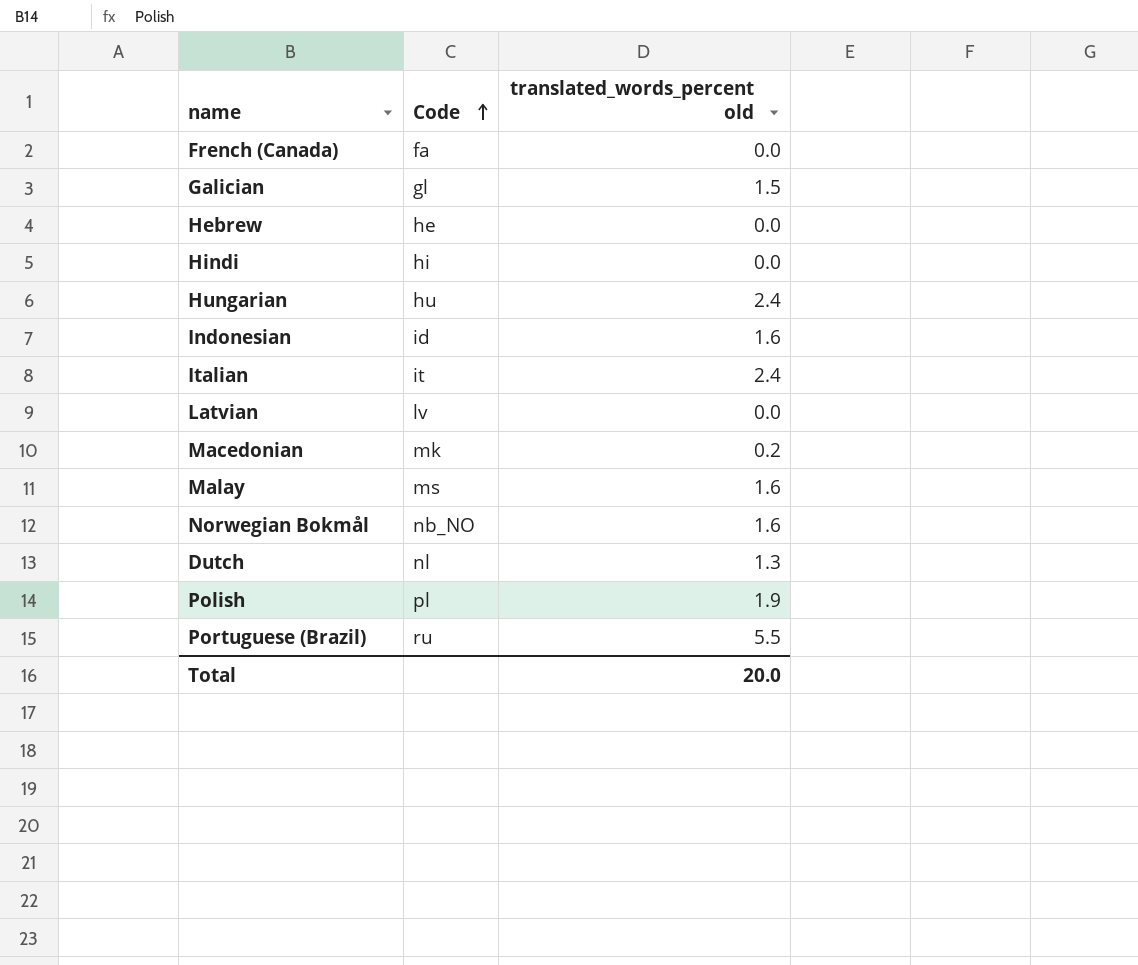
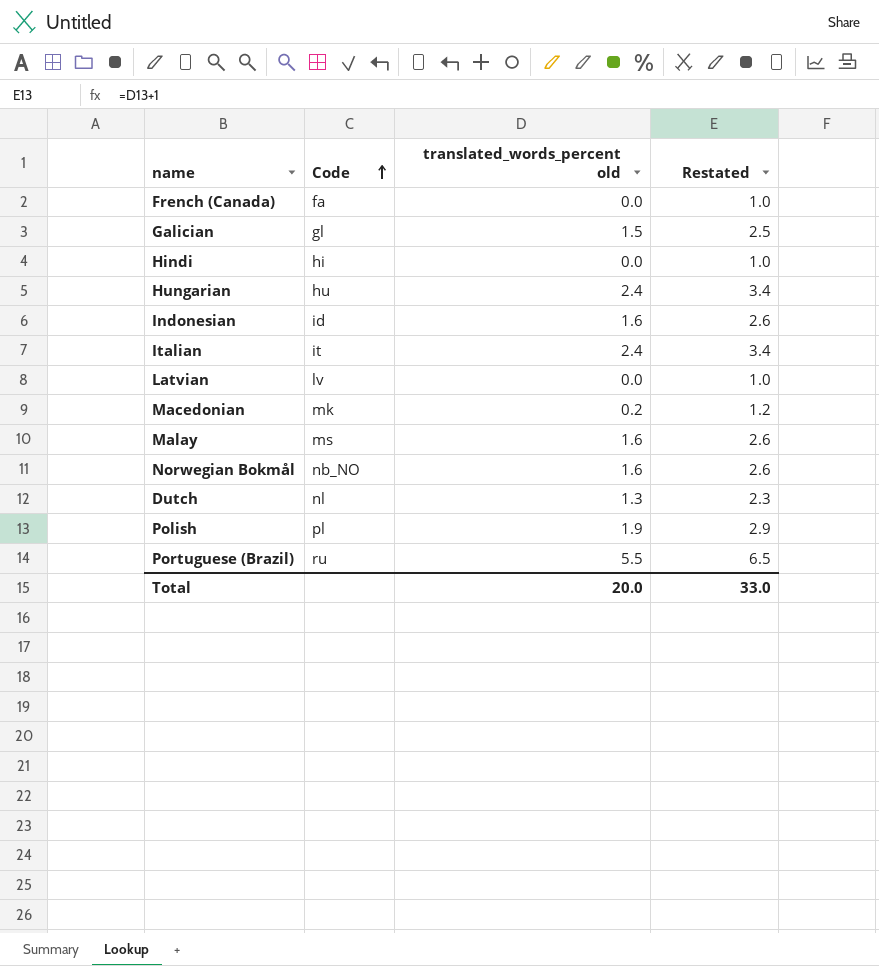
column Restated | formula: none -> [translated_words_percent old] + 1
row Hebrew: he | 0.0 -> none

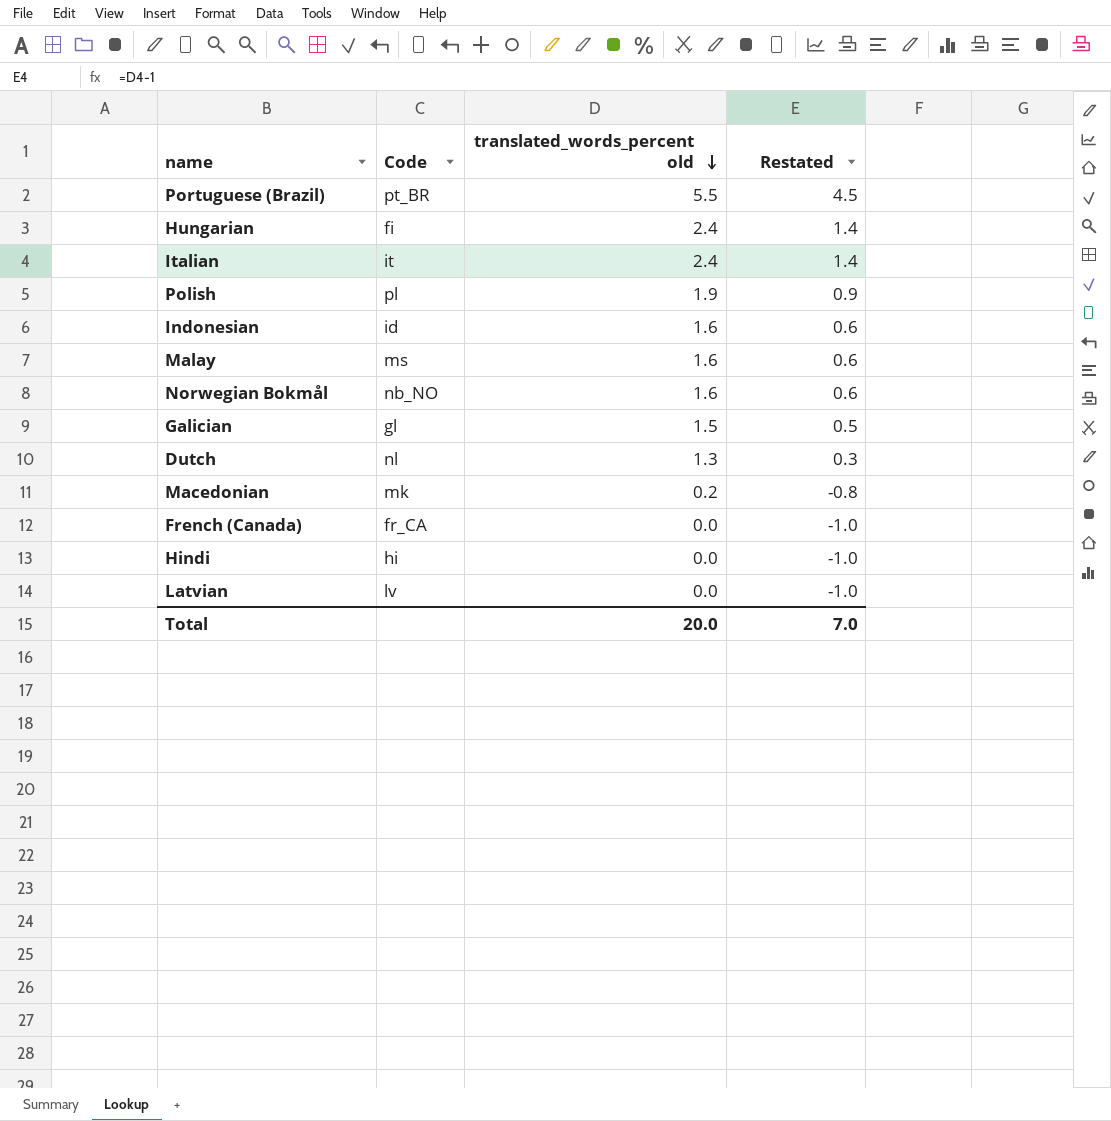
row order: Code ascending -> translated_words_percent old descending
column Restated | formula: [translated_words_percent old] + 1 -> [translated_words_percent old] - 1
Portuguese (Brazil) | Code: ru -> pt_BR
Hungarian | Code: hu -> fi
French (Canada) | Code: fa -> fr_CA
Total | Restated: 33.0 -> 7.0

